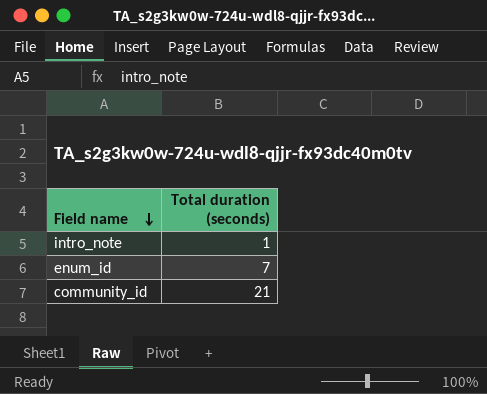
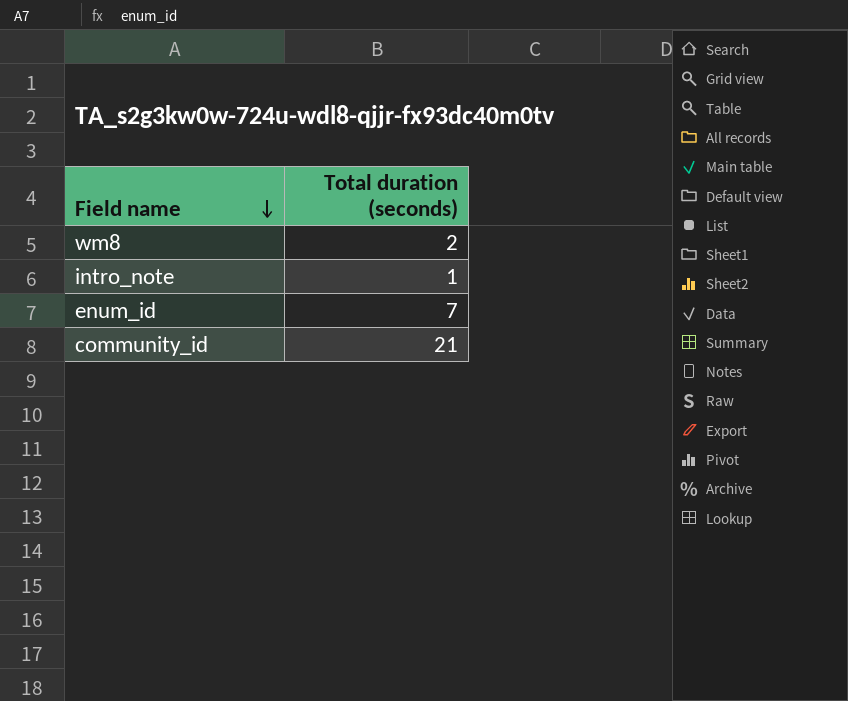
row wm8: none -> 2

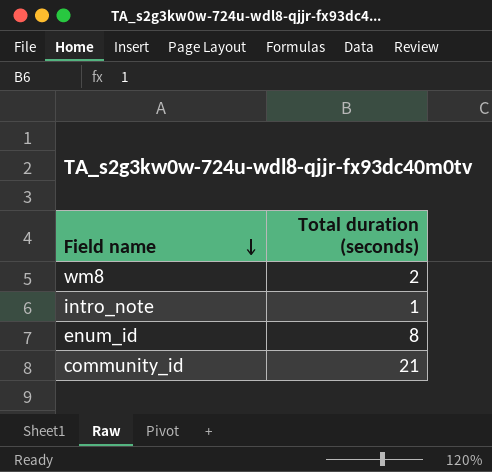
enum_id | Total duration (seconds): 7 -> 8

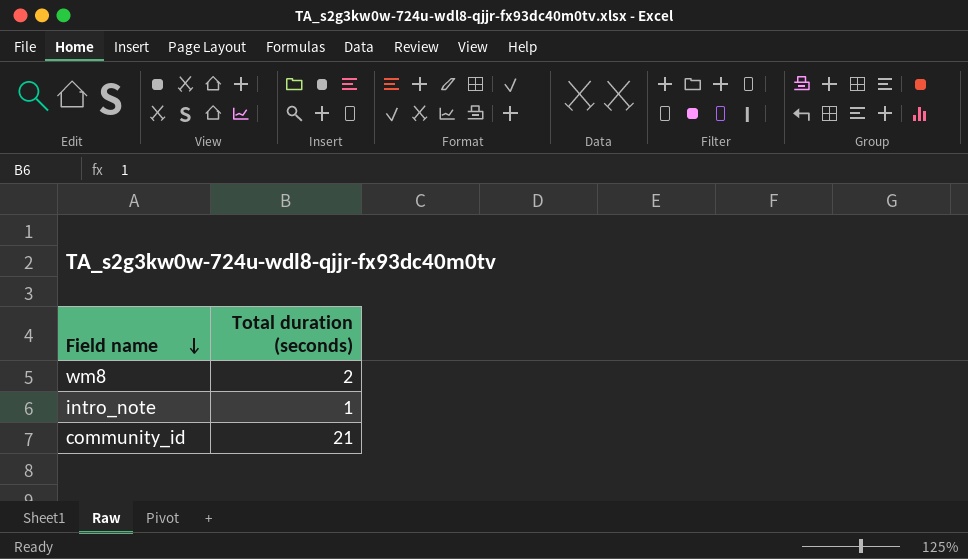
row enum_id: 8 -> none

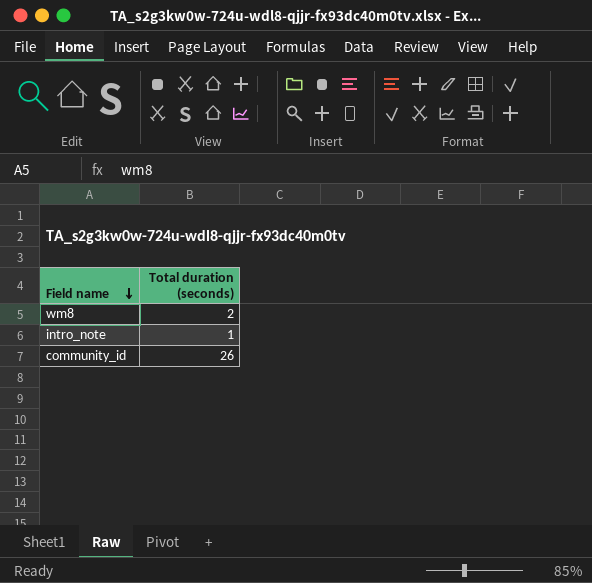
community_id | Total duration (seconds): 21 -> 26

